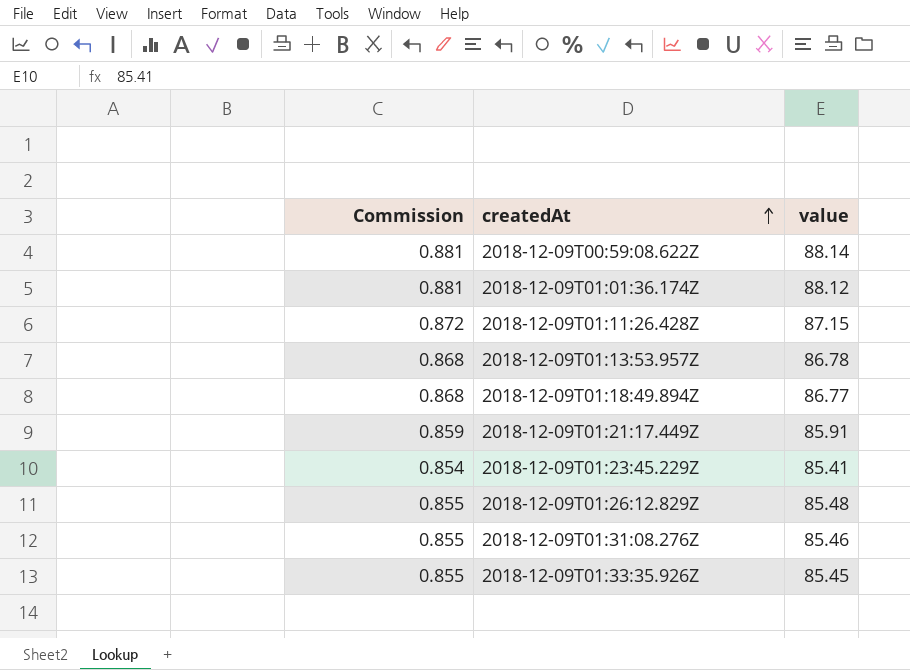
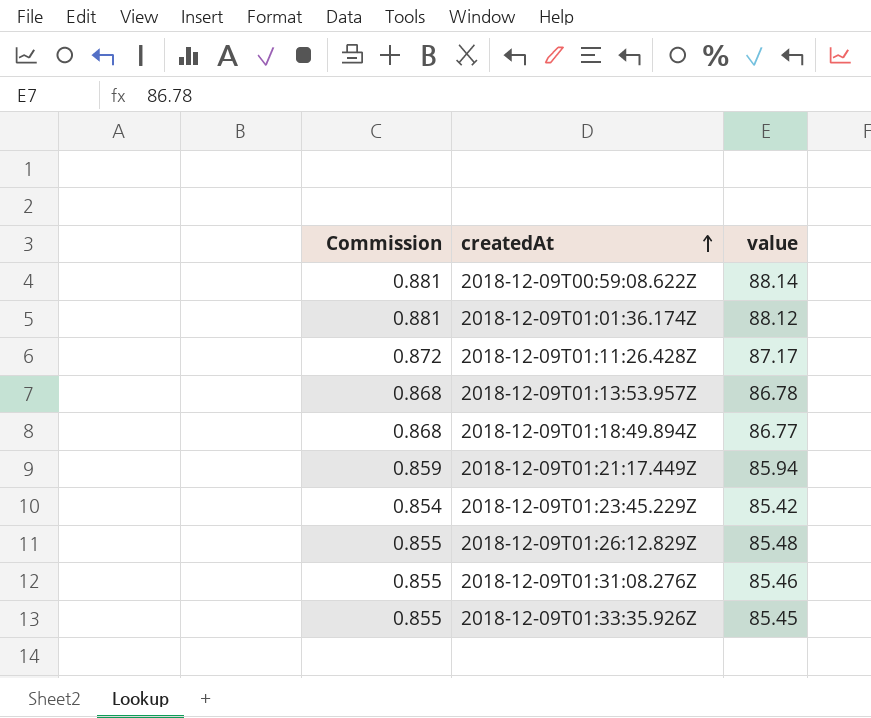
2018-12-09T01:11:26.428Z | value: 87.15 -> 87.17
2018-12-09T01:21:17.449Z | value: 85.91 -> 85.94
2018-12-09T01:23:45.229Z | value: 85.41 -> 85.42

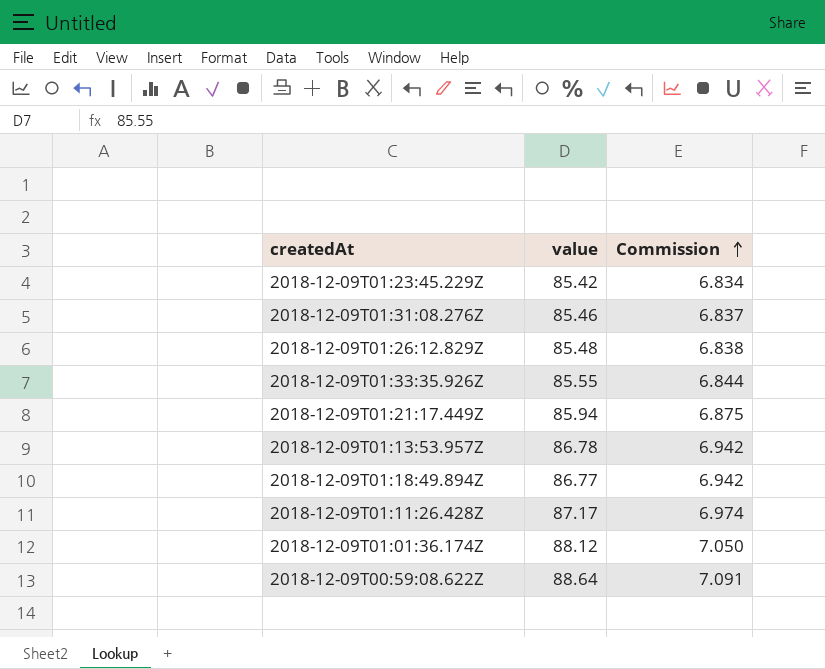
row order: createdAt ascending -> Commission ascending
column Commission | formula: [value] * 0.01 -> [value] * 0.08
column Commission | position: 1 -> 3
2018-12-09T01:33:35.926Z | value: 85.45 -> 85.55
2018-12-09T00:59:08.622Z | value: 88.14 -> 88.64

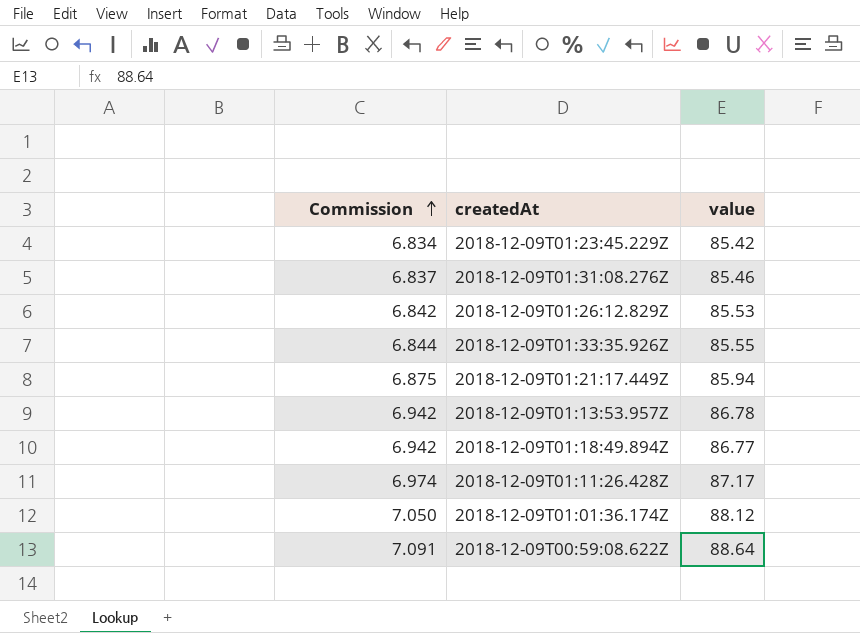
column Commission | position: 3 -> 1
2018-12-09T01:26:12.829Z | Commission: 6.838 -> 6.842
2018-12-09T01:26:12.829Z | value: 85.48 -> 85.53

